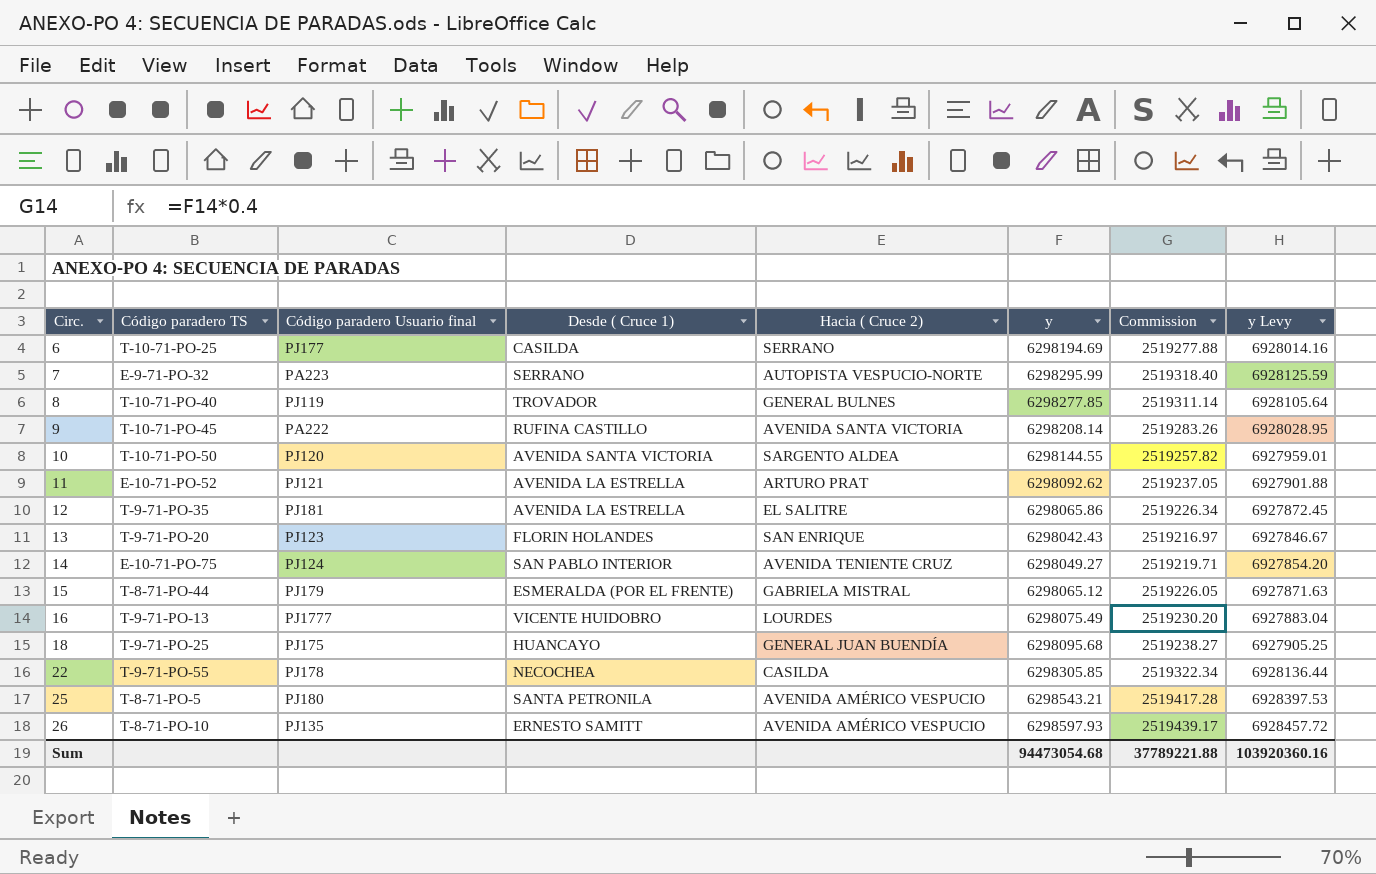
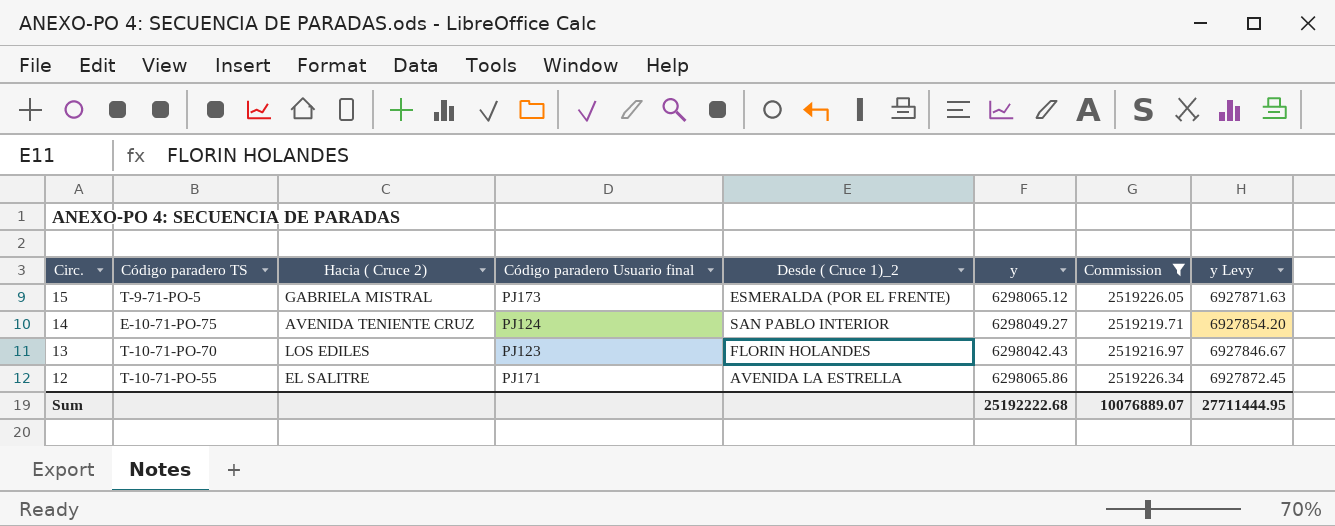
filter: none -> Commission <= 2519226.34
row order: Circ. ascending -> Circ. descending
column Hacia ( Cruce 2) | position: 5 -> 3
column name: Desde ( Cruce 1) -> Desde ( Cruce 1)_2
15 | Código paradero TS: T-8-71-PO-44 -> T-9-71-PO-5
15 | Código paradero Usuario final: PJ179 -> PJ173
13 | Código paradero TS: T-9-71-PO-20 -> T-10-71-PO-70
13 | Hacia ( Cruce 2): SAN ENRIQUE -> LOS EDILES
12 | Código paradero TS: T-9-71-PO-35 -> T-10-71-PO-55
12 | Código paradero Usuario final: PJ181 -> PJ171
Sum | y: 94473054.68 -> 25192222.68
Sum | Commission: 37789221.88 -> 10076889.07
Sum | y Levy: 103920360.16 -> 27711444.95

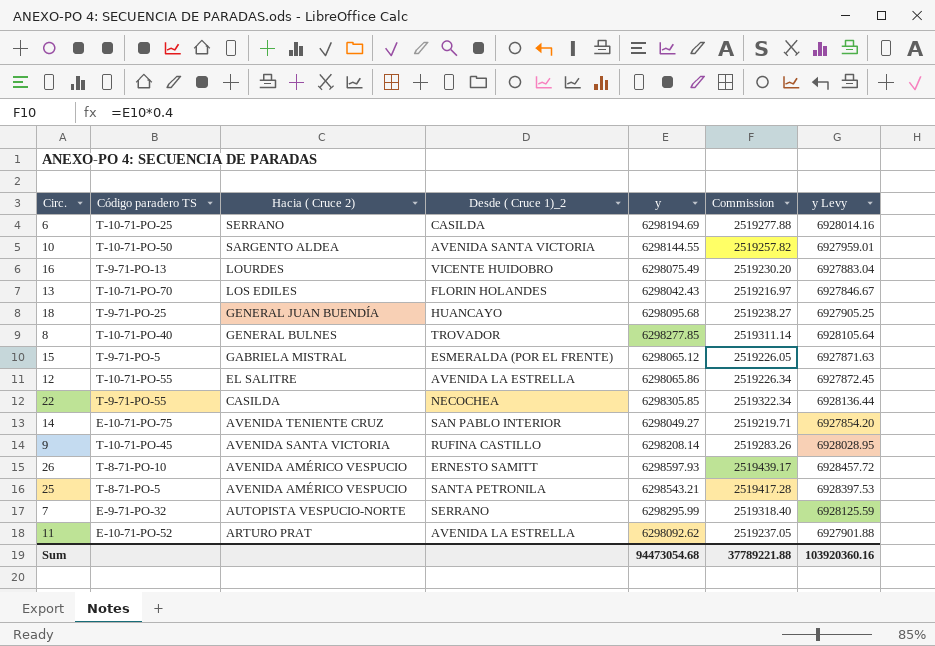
filter: Commission <= 2519226.34 -> none
row order: Circ. descending -> Hacia ( Cruce 2) descending
column Código paradero Usuario final | position: 4 -> none
Sum | y: 25192222.68 -> 94473054.68
Sum | Commission: 10076889.07 -> 37789221.88
Sum | y Levy: 27711444.95 -> 103920360.16

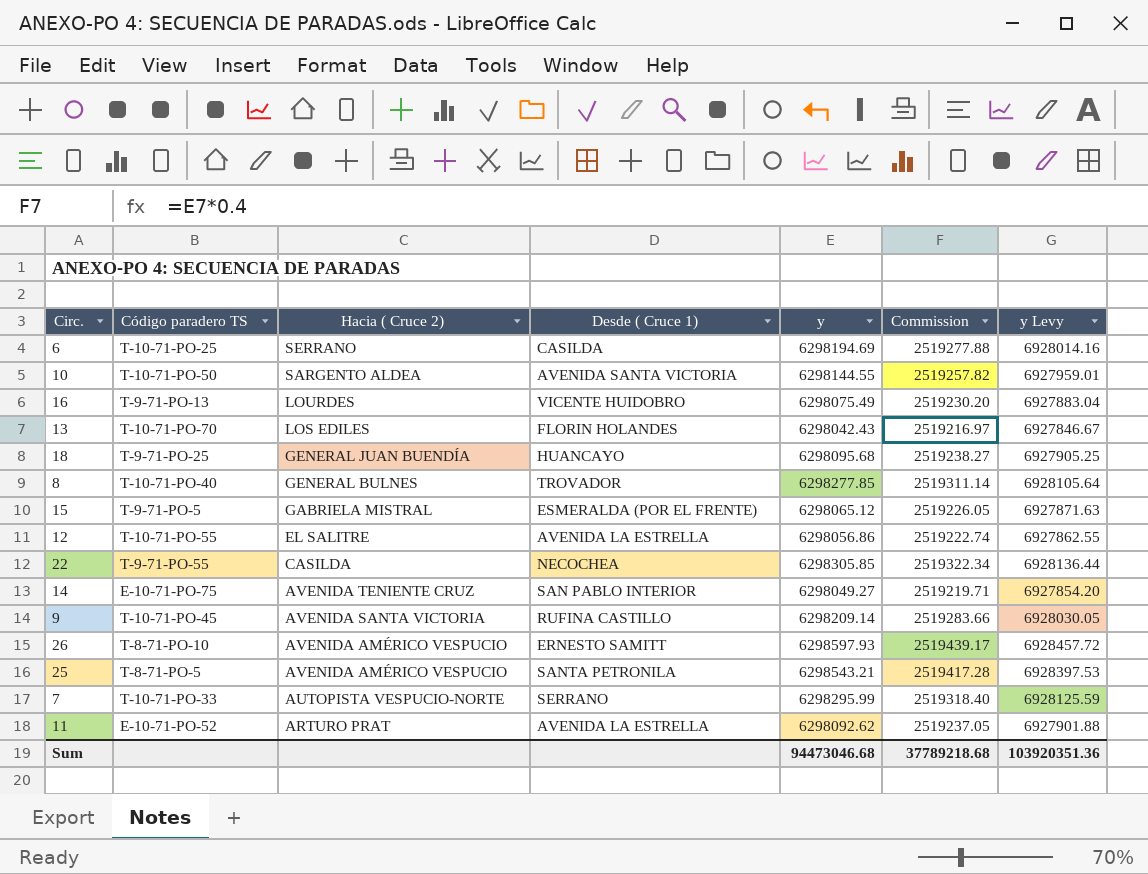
column name: Desde ( Cruce 1)_2 -> Desde ( Cruce 1)
12 | y: 6298065.86 -> 6298056.86
12 | Commission: 2519226.34 -> 2519222.74
12 | y Levy: 6927872.45 -> 6927862.55
9 | y: 6298208.14 -> 6298209.14
9 | Commission: 2519283.26 -> 2519283.66
9 | y Levy: 6928028.95 -> 6928030.05
7 | Código paradero TS: E-9-71-PO-32 -> T-10-71-PO-33
Sum | y: 94473054.68 -> 94473046.68
Sum | Commission: 37789221.88 -> 37789218.68
Sum | y Levy: 103920360.16 -> 103920351.36

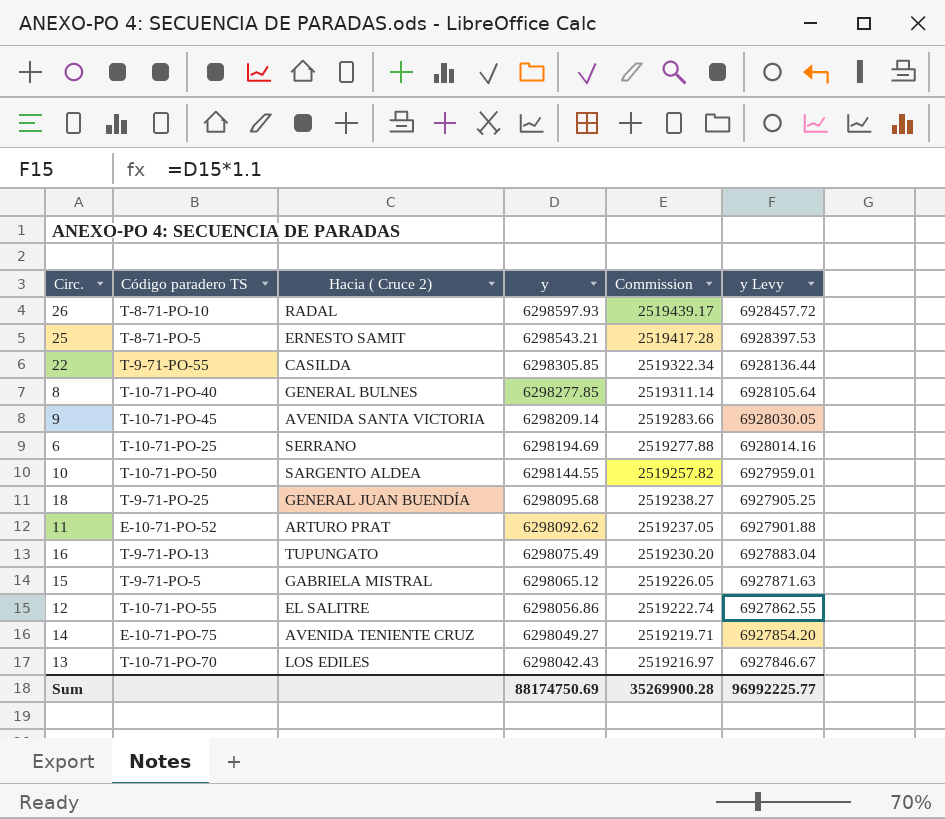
row order: Hacia ( Cruce 2) descending -> y descending
column Desde ( Cruce 1) | position: 4 -> none
row 7: T-10-71-PO-33 | AUTOPISTA VESPUCIO-NORTE | SERRANO | 6298295.99 | 2519318.40 | 6928125.59 -> none
26 | Hacia ( Cruce 2): AVENIDA AMÉRICO VESPUCIO -> RADAL
25 | Hacia ( Cruce 2): AVENIDA AMÉRICO VESPUCIO -> ERNESTO SAMIT
16 | Hacia ( Cruce 2): LOURDES -> TUPUNGATO
Sum | y: 94473046.68 -> 88174750.69
Sum | Commission: 37789218.68 -> 35269900.28
Sum | y Levy: 103920351.36 -> 96992225.77

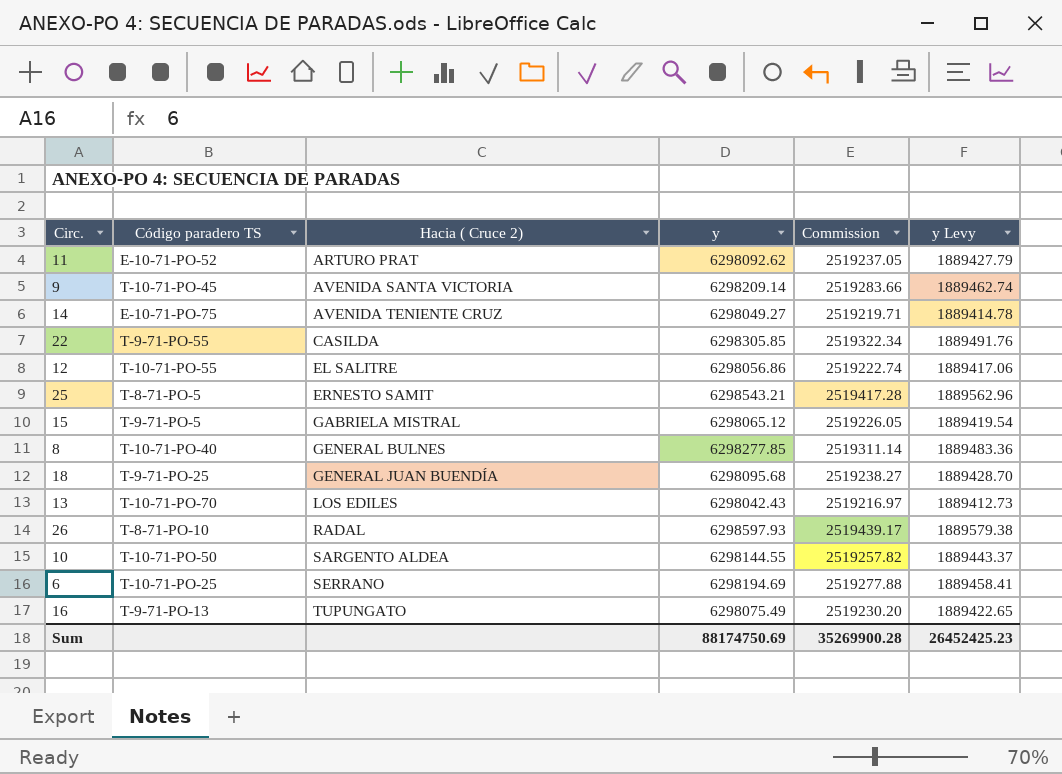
row order: y descending -> Hacia ( Cruce 2) ascending
column y Levy | formula: [y] * 1.1 -> [y] * 0.3
Sum | y Levy: 96992225.77 -> 26452425.23

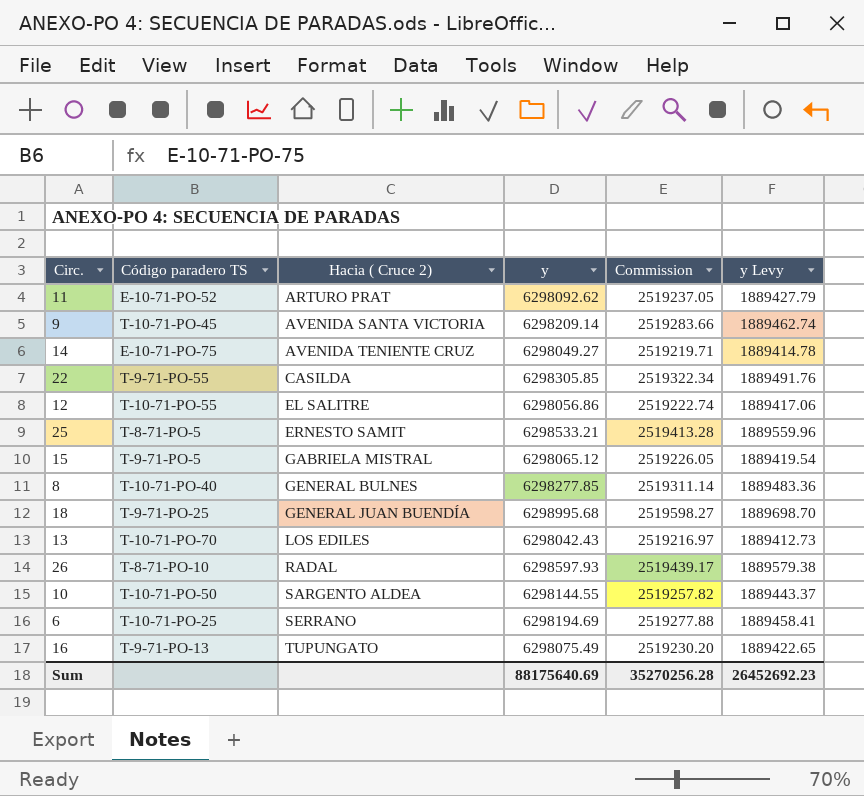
25 | y: 6298543.21 -> 6298533.21
25 | Commission: 2519417.28 -> 2519413.28
25 | y Levy: 1889562.96 -> 1889559.96
18 | y: 6298095.68 -> 6298995.68
18 | Commission: 2519238.27 -> 2519598.27
18 | y Levy: 1889428.70 -> 1889698.70
Sum | y: 88174750.69 -> 88175640.69
Sum | Commission: 35269900.28 -> 35270256.28
Sum | y Levy: 26452425.23 -> 26452692.23

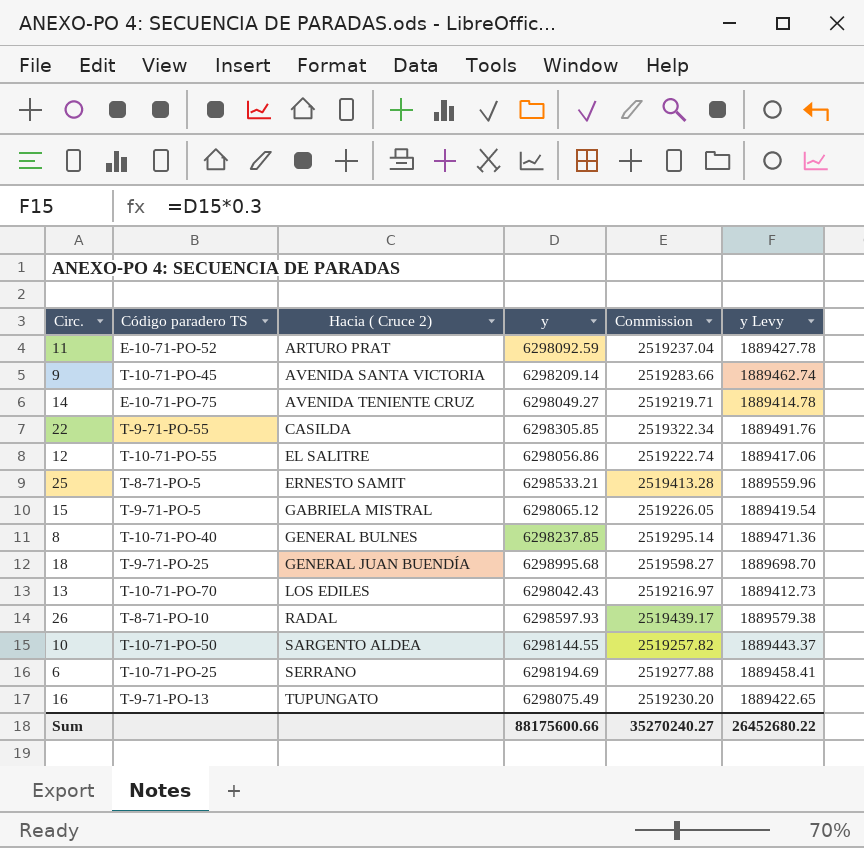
11 | y: 6298092.62 -> 6298092.59
11 | Commission: 2519237.05 -> 2519237.04
11 | y Levy: 1889427.79 -> 1889427.78
8 | y: 6298277.85 -> 6298237.85
8 | Commission: 2519311.14 -> 2519295.14
8 | y Levy: 1889483.36 -> 1889471.36
Sum | y: 88175640.69 -> 88175600.66
Sum | Commission: 35270256.28 -> 35270240.27
Sum | y Levy: 26452692.23 -> 26452680.22

